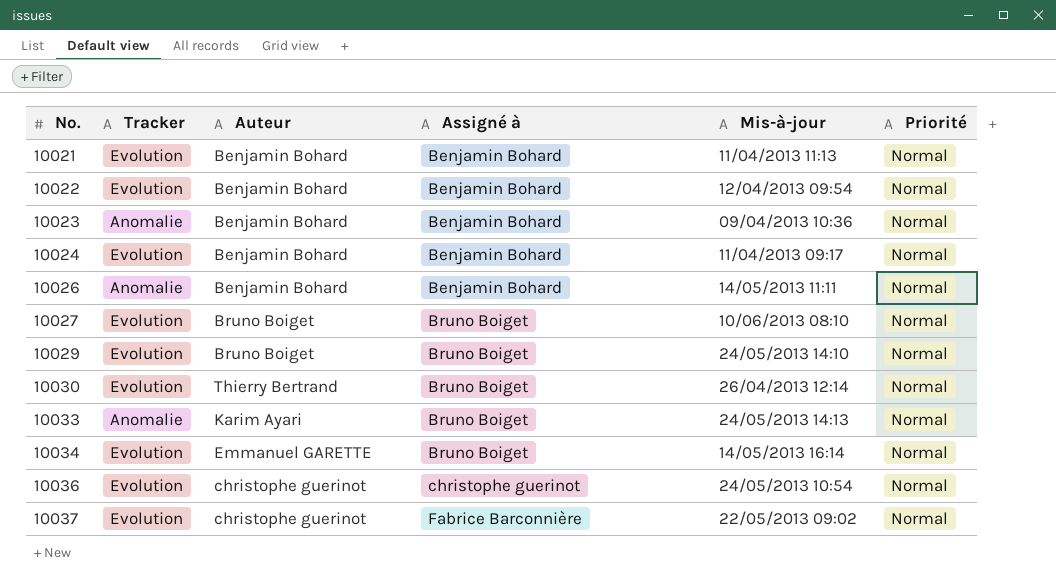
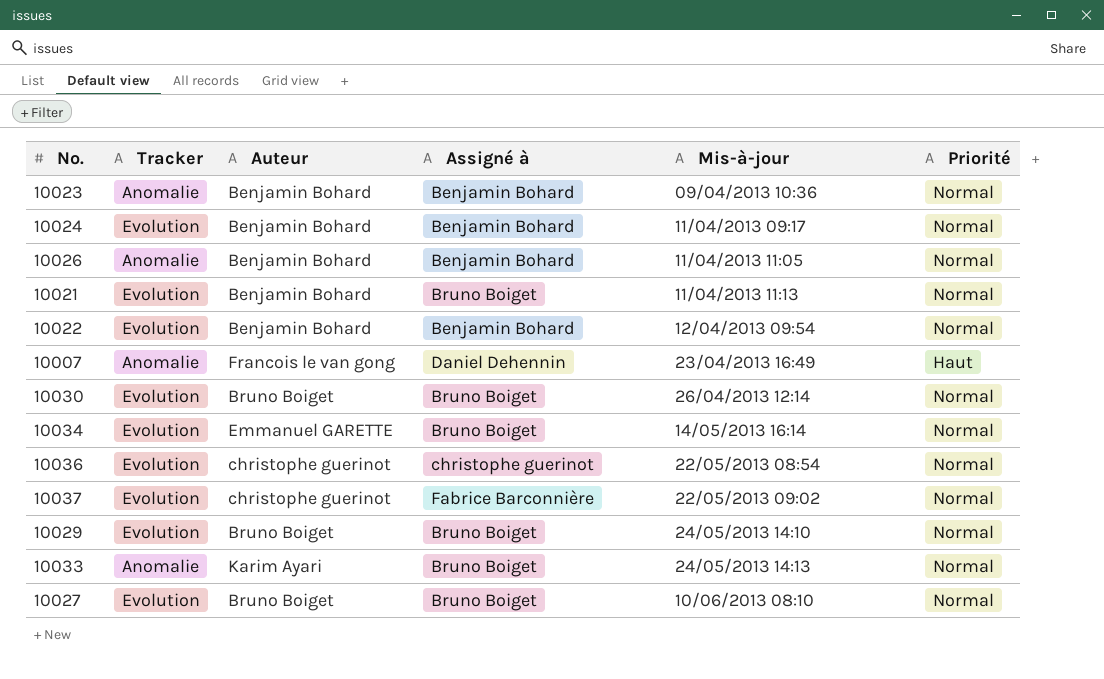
row order: No. ascending -> Mis-à-jour ascending
10026 | Mis-à-jour: 14/05/2013 11:11 -> 11/04/2013 11:05
10021 | Assigné à: Benjamin Bohard -> Bruno Boiget
row 10007: none -> Anomalie | Francois le van gong | Daniel Dehennin | 23/04/2013 16:49 | Haut
10030 | Auteur: Thierry Bertrand -> Bruno Boiget
10036 | Mis-à-jour: 24/05/2013 10:54 -> 22/05/2013 08:54

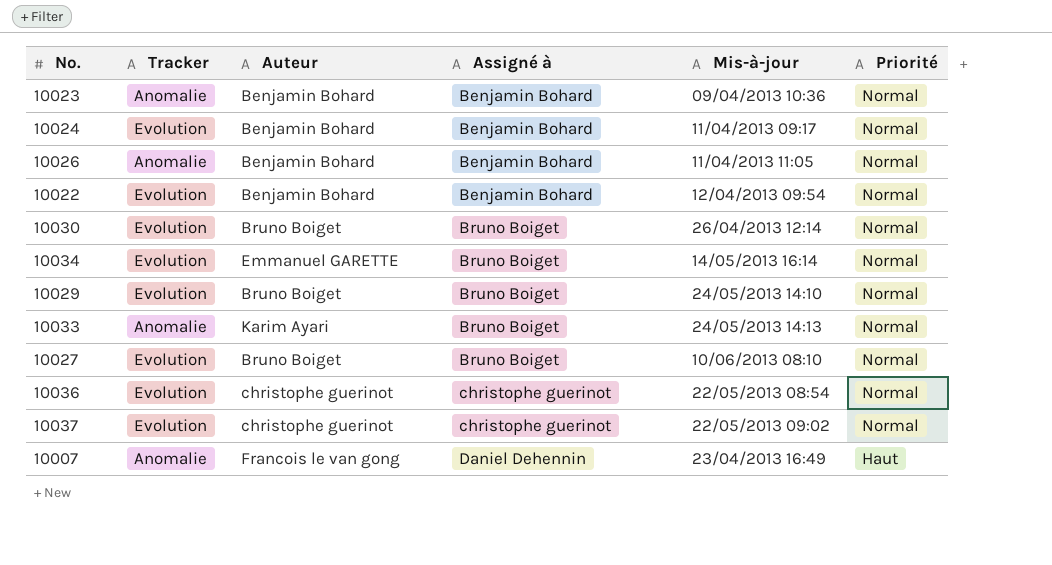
row order: Mis-à-jour ascending -> Assigné à ascending
row 10021: Evolution | Benjamin Bohard | Bruno Boiget | 11/04/2013 11:13 | Normal -> none
10037 | Assigné à: Fabrice Barconnière -> christophe guerinot

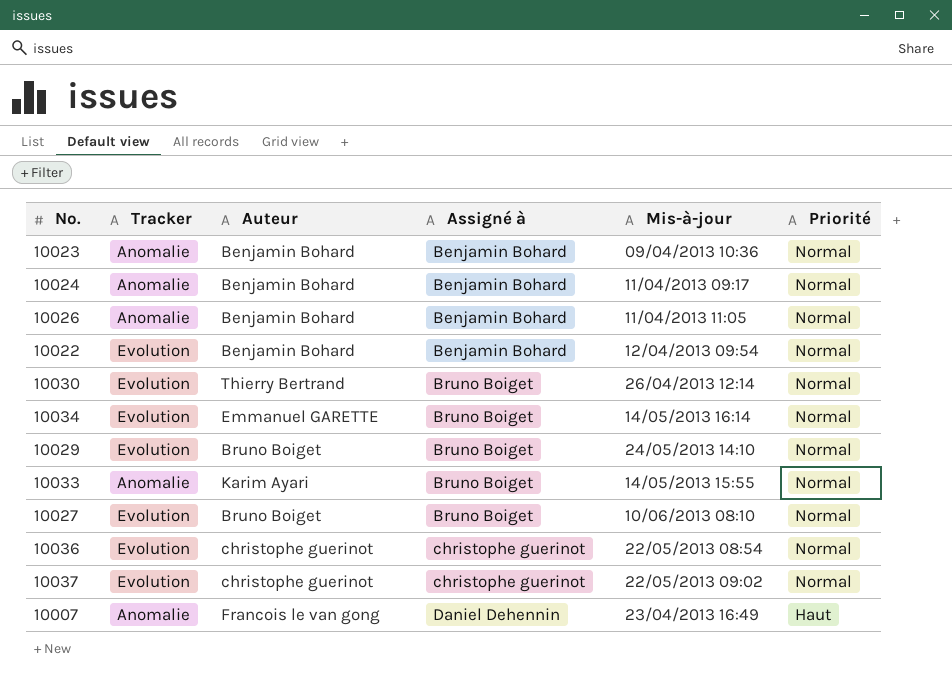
10024 | Tracker: Evolution -> Anomalie
10030 | Auteur: Bruno Boiget -> Thierry Bertrand
10033 | Mis-à-jour: 24/05/2013 14:13 -> 14/05/2013 15:55

